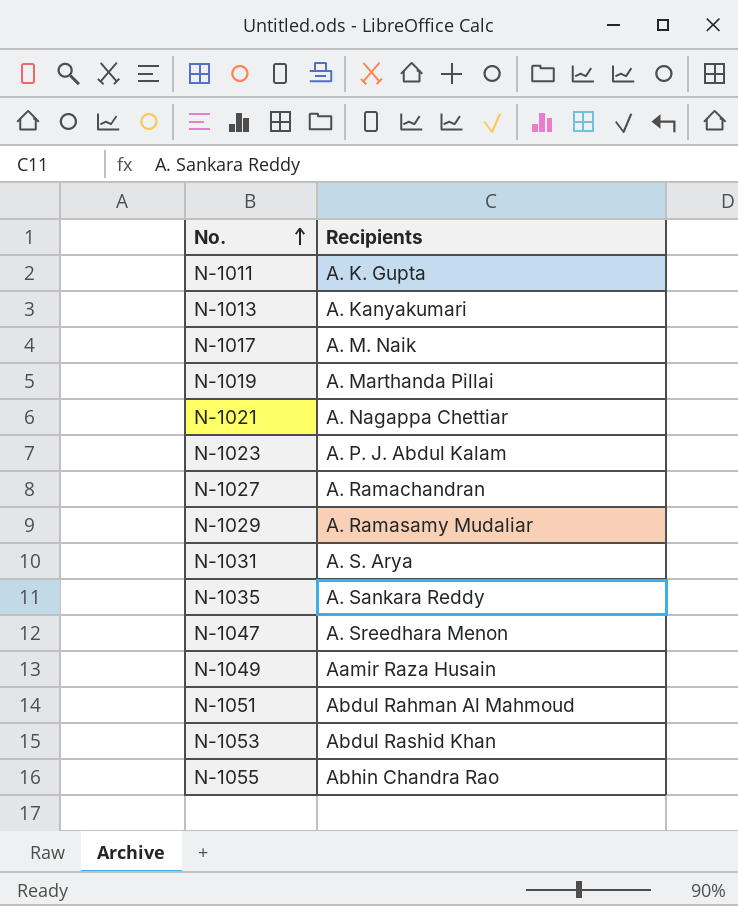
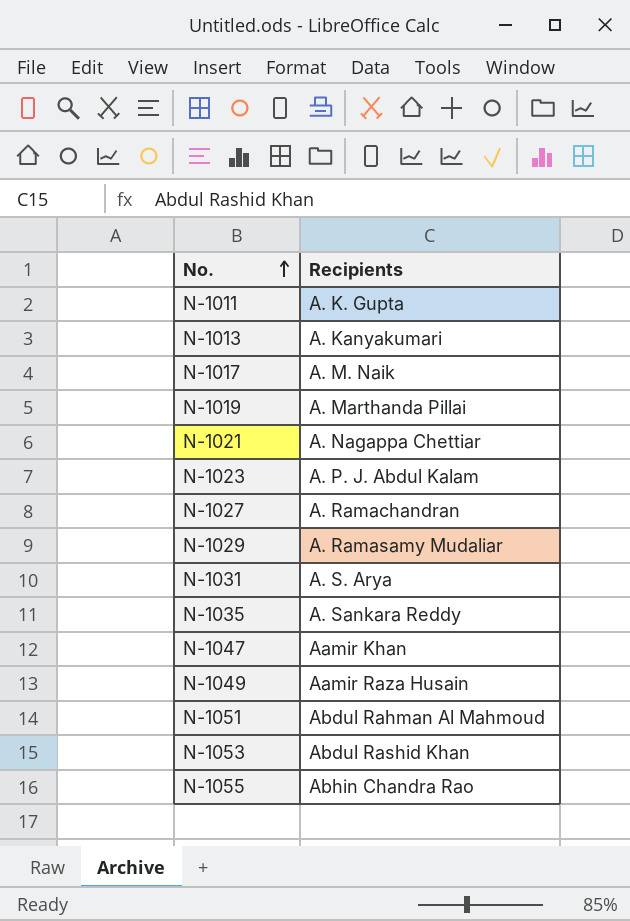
N-1047 | Recipients: A. Sreedhara Menon -> Aamir Khan

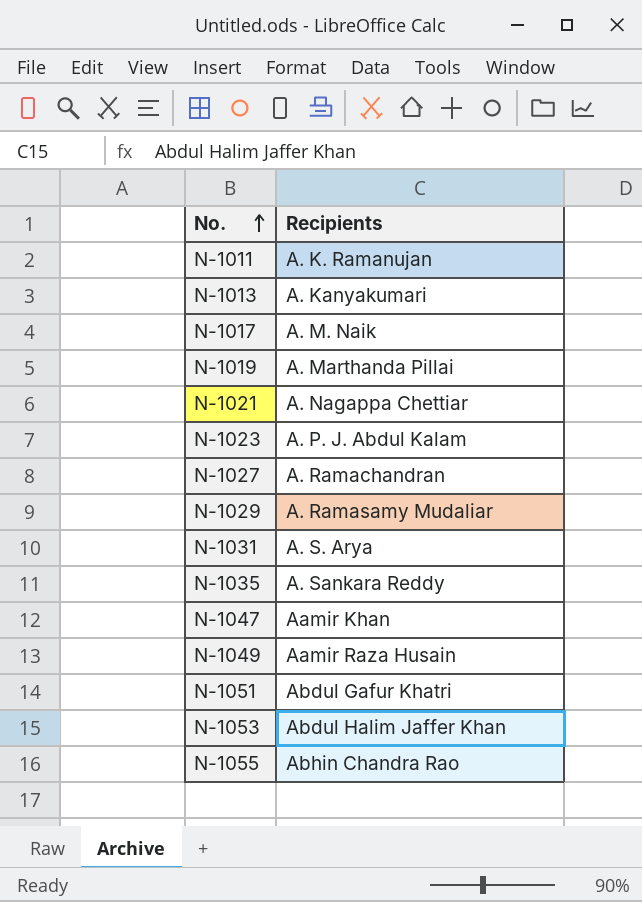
N-1011 | Recipients: A. K. Gupta -> A. K. Ramanujan
N-1051 | Recipients: Abdul Rahman Al Mahmoud -> Abdul Gafur Khatri
N-1053 | Recipients: Abdul Rashid Khan -> Abdul Halim Jaffer Khan

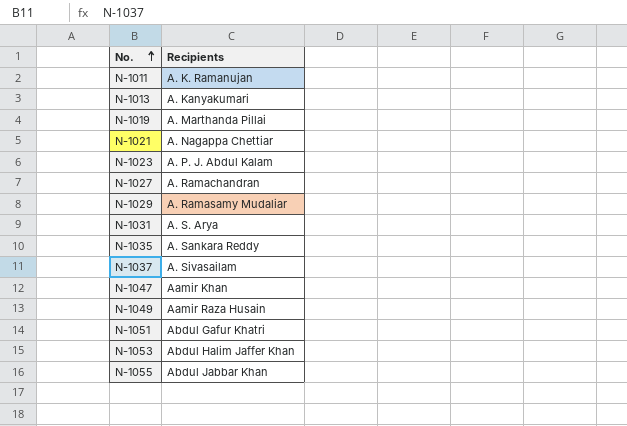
row N-1017: A. M. Naik -> none
row N-1037: none -> A. Sivasailam
N-1055 | Recipients: Abhin Chandra Rao -> Abdul Jabbar Khan

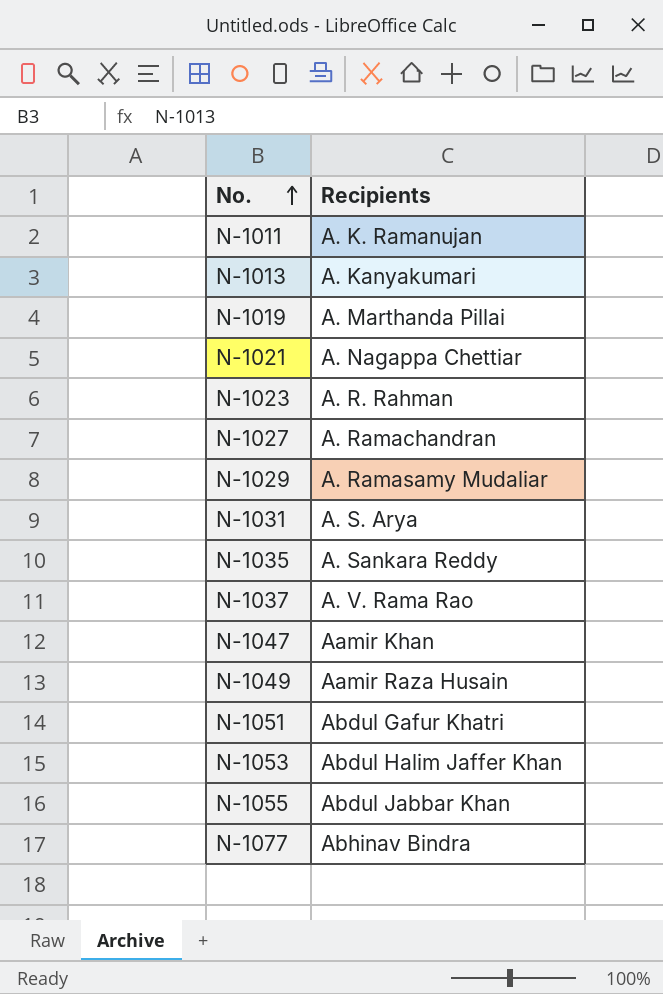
N-1023 | Recipients: A. P. J. Abdul Kalam -> A. R. Rahman
N-1037 | Recipients: A. Sivasailam -> A. V. Rama Rao
row N-1077: none -> Abhinav Bindra

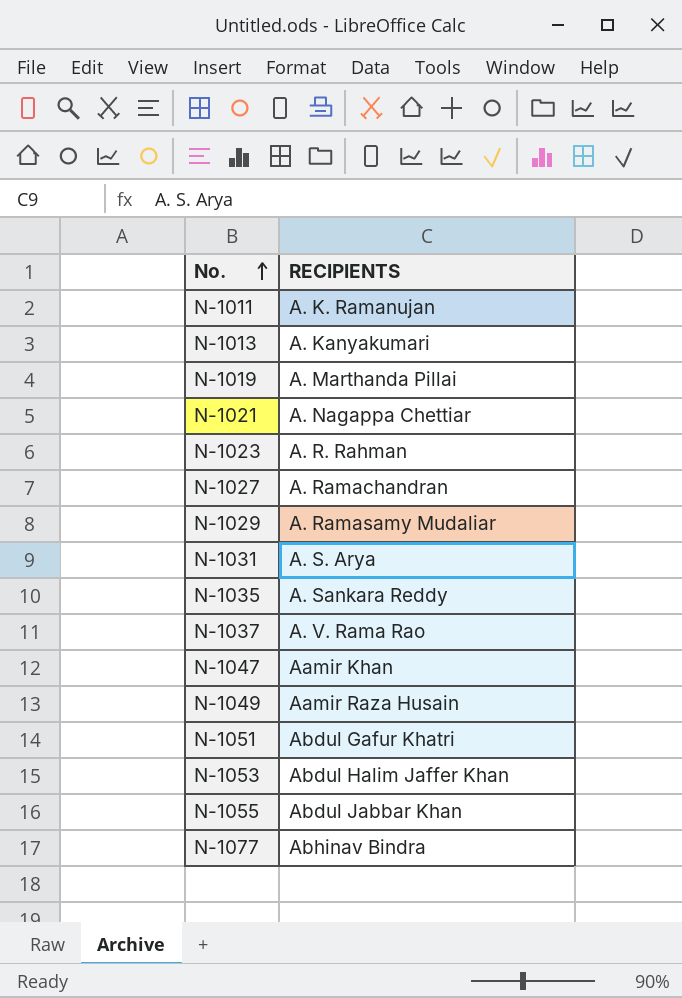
column name: Recipients -> RECIPIENTS

